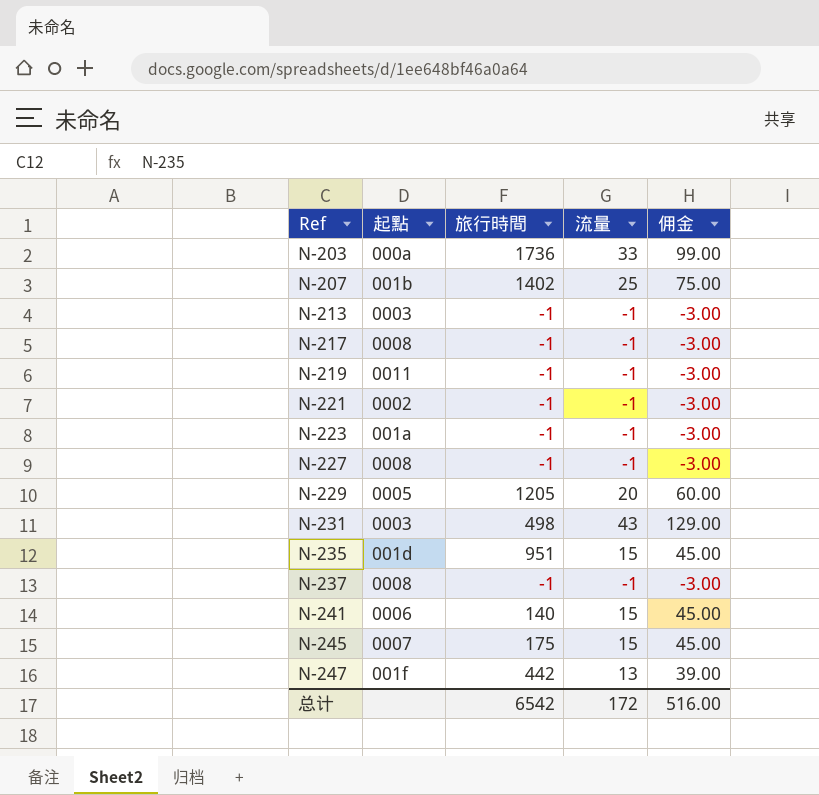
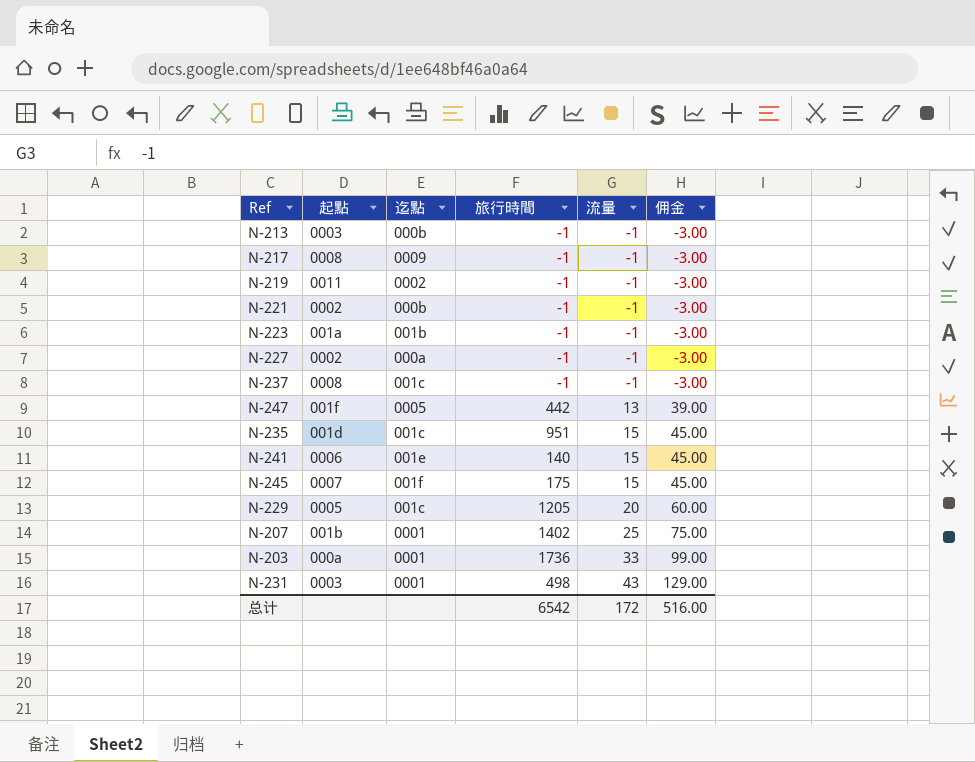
row order: Ref ascending -> 流量 ascending
column 迄點 | position: none -> 3
N-227 | 起點: 0008 -> 0002

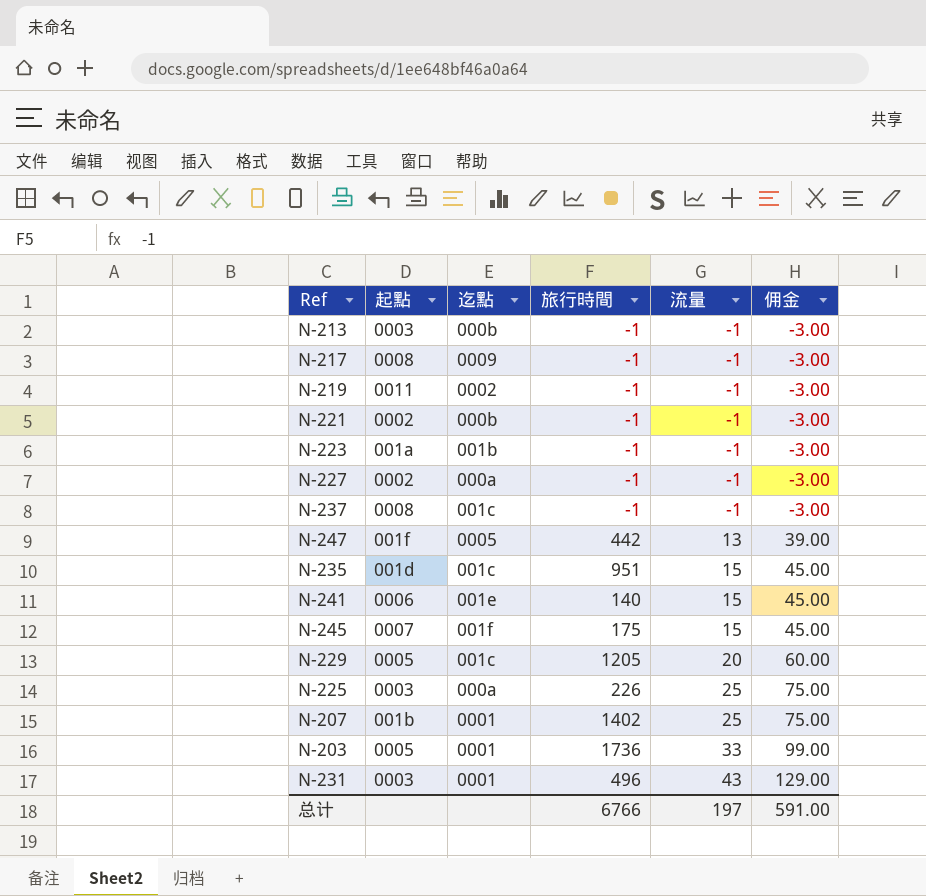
row N-225: none -> 0003 | 000a | 226 | 25 | 75.00
N-203 | 起點: 000a -> 0005
N-231 | 旅行時間: 498 -> 496
总计 | 旅行時間: 6542 -> 6766
总计 | 流量: 172 -> 197
总计 | 佣金: 516.00 -> 591.00

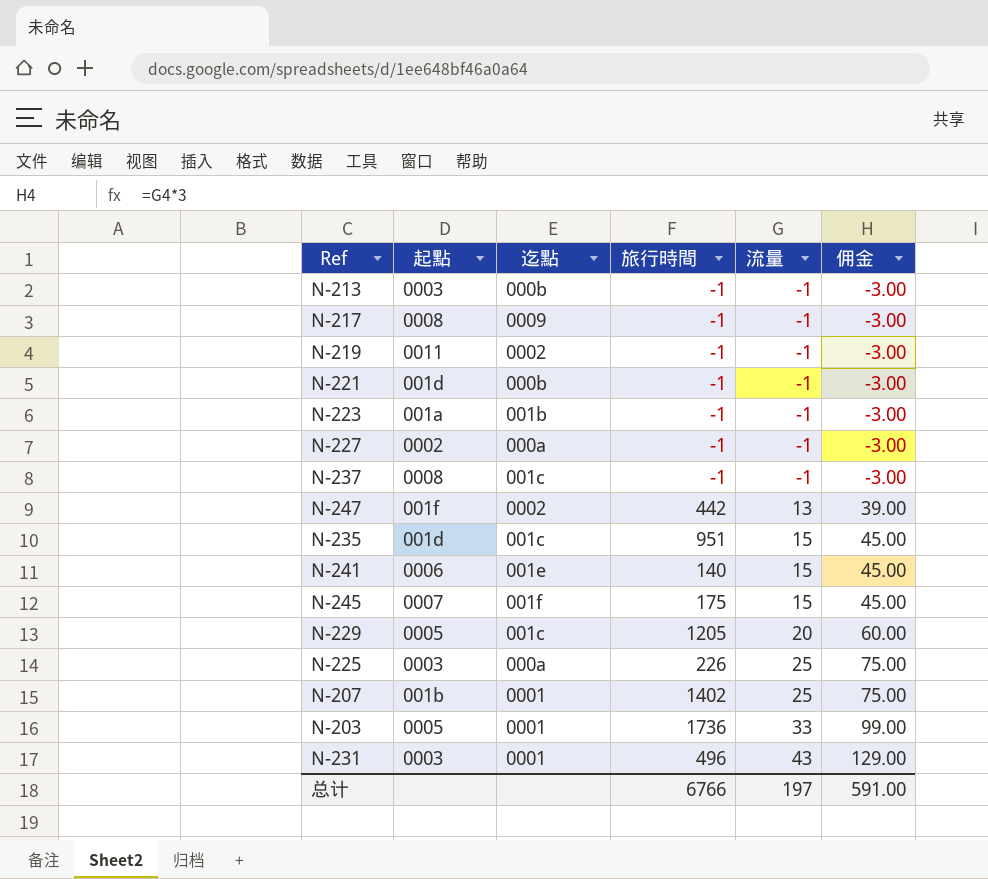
N-221 | 起點: 0002 -> 001d
N-247 | 迄點: 0005 -> 0002

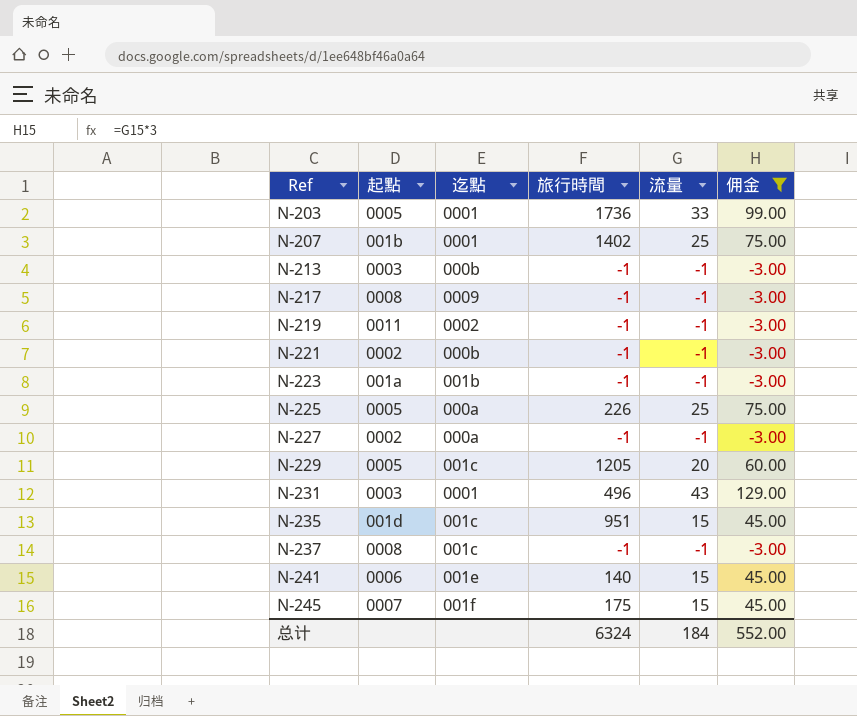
filter: none -> 佣金 != 39.00
row order: 流量 ascending -> Ref ascending
N-221 | 起點: 001d -> 0002
N-225 | 起點: 0003 -> 0005
总计 | 旅行時間: 6766 -> 6324
总计 | 流量: 197 -> 184
总计 | 佣金: 591.00 -> 552.00

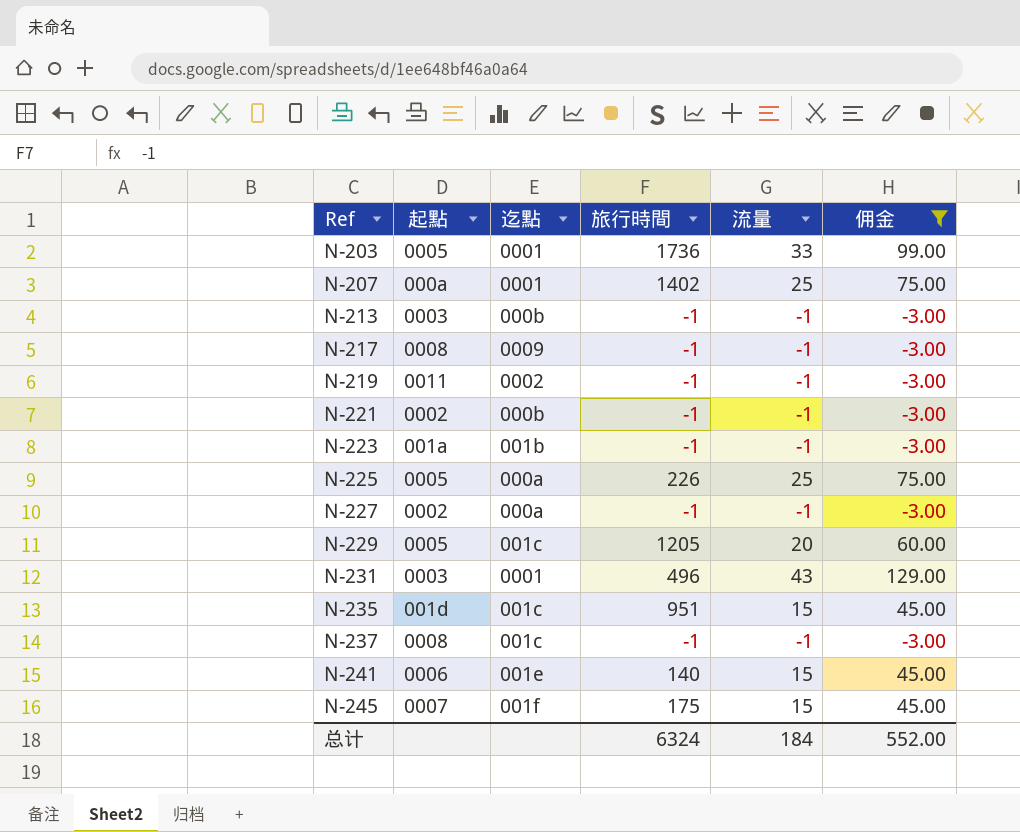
N-207 | 起點: 001b -> 000a

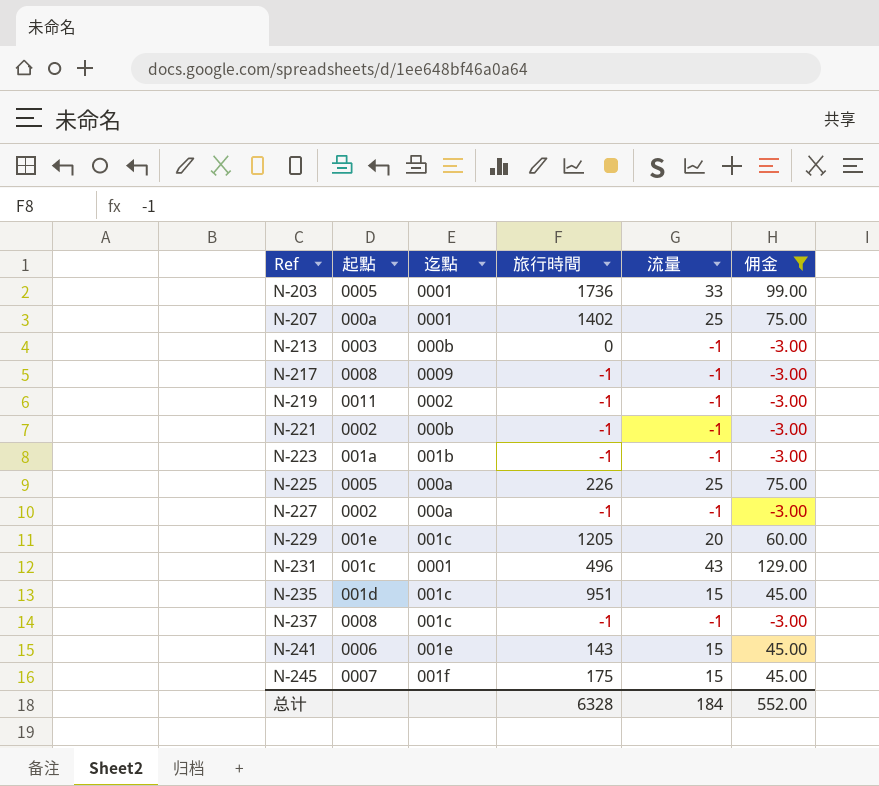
N-213 | 旅行時間: -1 -> 0
N-229 | 起點: 0005 -> 001e
N-231 | 起點: 0003 -> 001c
N-241 | 旅行時間: 140 -> 143
总计 | 旅行時間: 6324 -> 6328

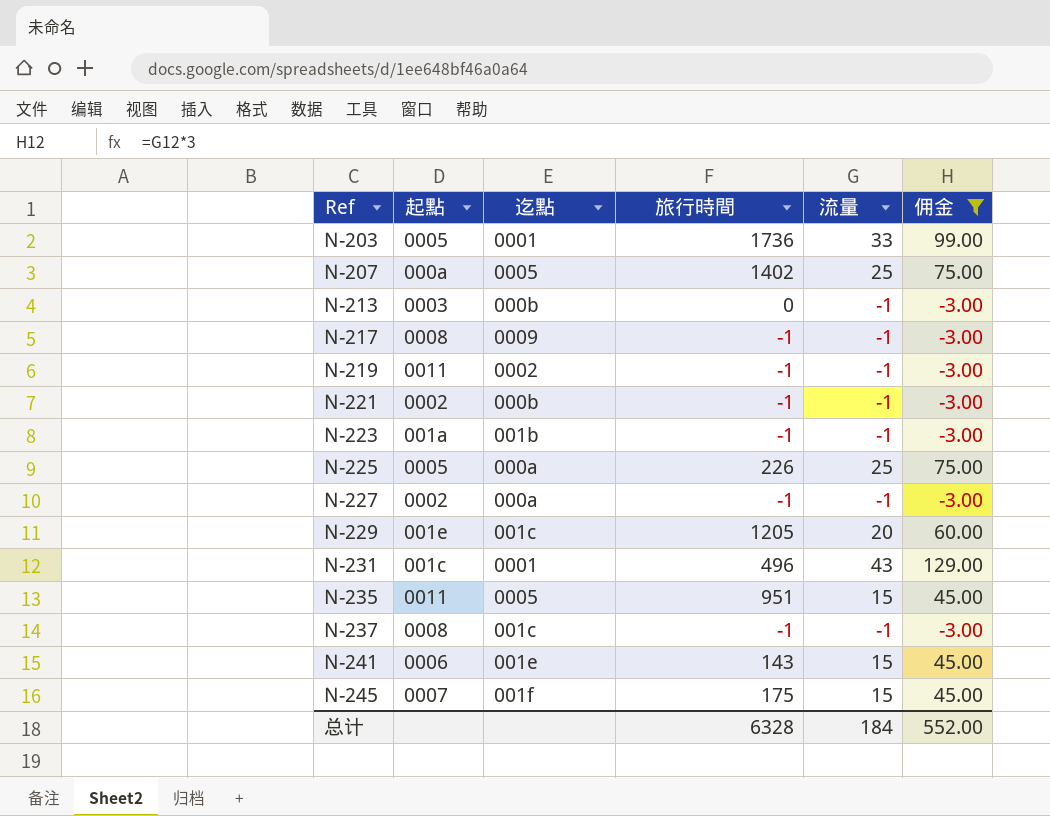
N-207 | 迄點: 0001 -> 0005
N-235 | 起點: 001d -> 0011
N-235 | 迄點: 001c -> 0005

